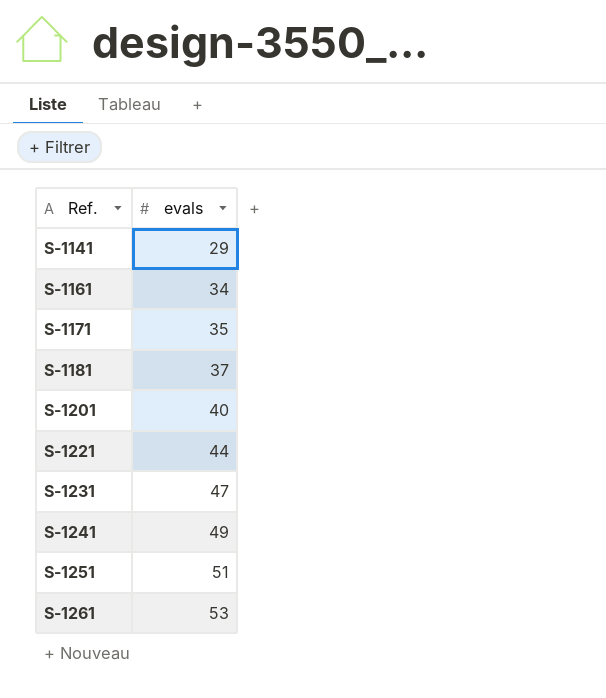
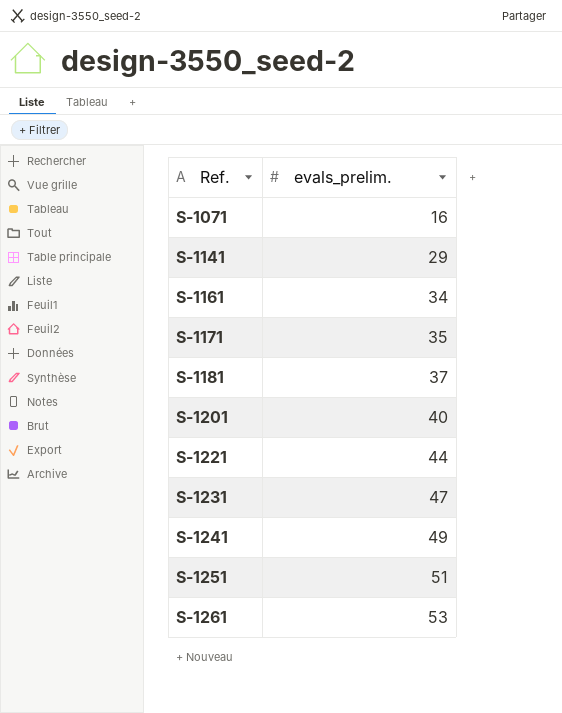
column name: evals -> evals_prelim.
row S-1071: none -> 16

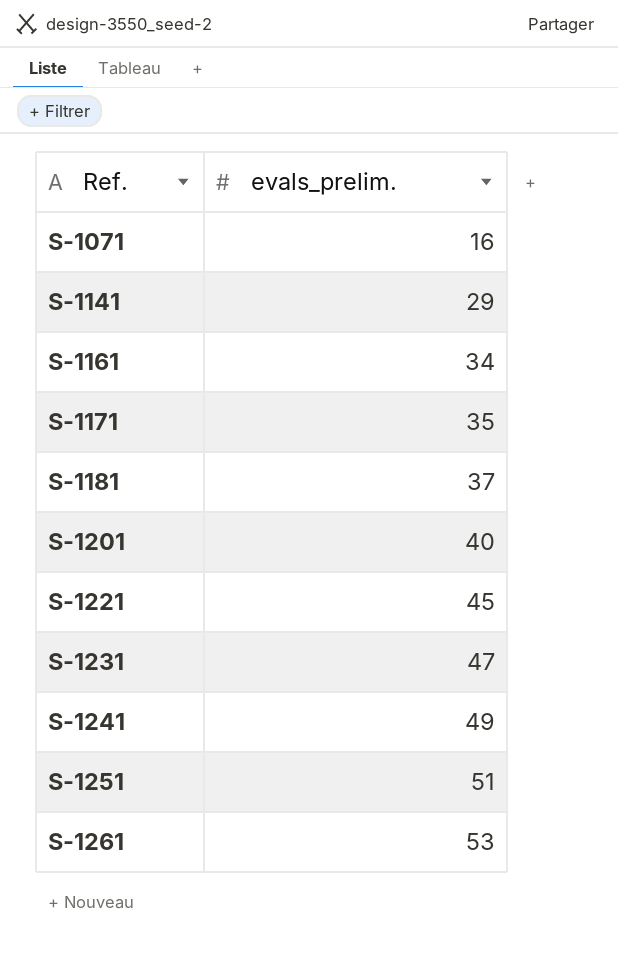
S-1221 | evals_prelim.: 44 -> 45

